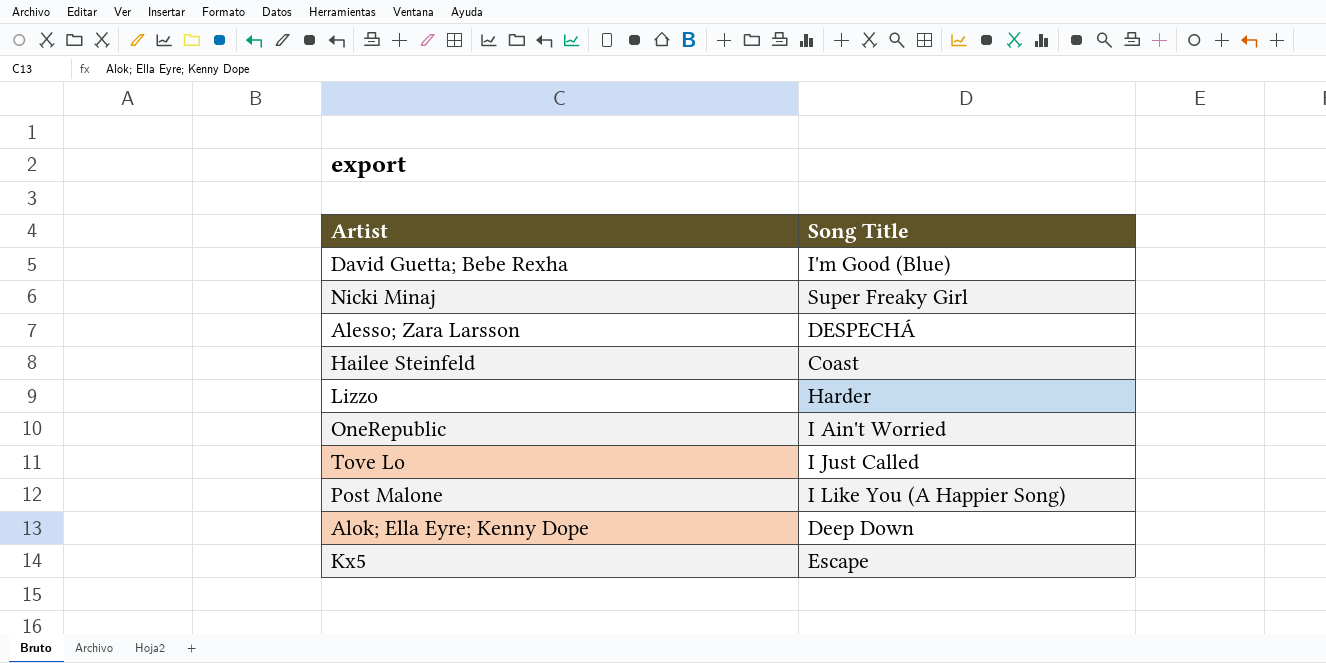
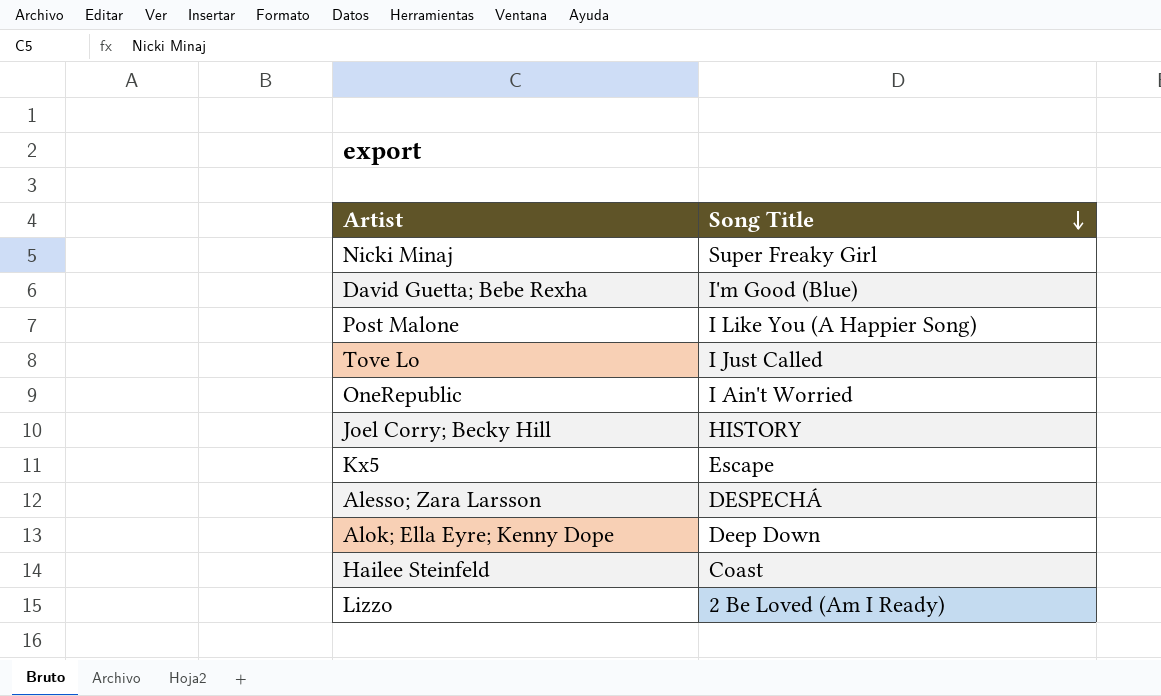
row order: none -> Song Title descending
row Joel Corry; Becky Hill: none -> HISTORY
Lizzo | Song Title: Harder -> 2 Be Loved (Am I Ready)

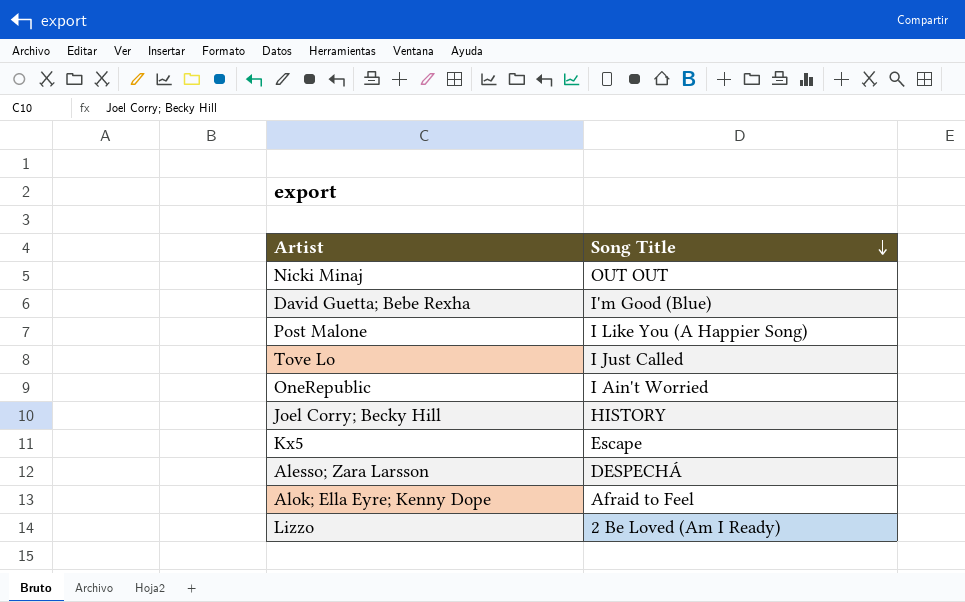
row Hailee Steinfeld: Coast -> none
Nicki Minaj | Song Title: Super Freaky Girl -> OUT OUT
Alok; Ella Eyre; Kenny Dope | Song Title: Deep Down -> Afraid to Feel

